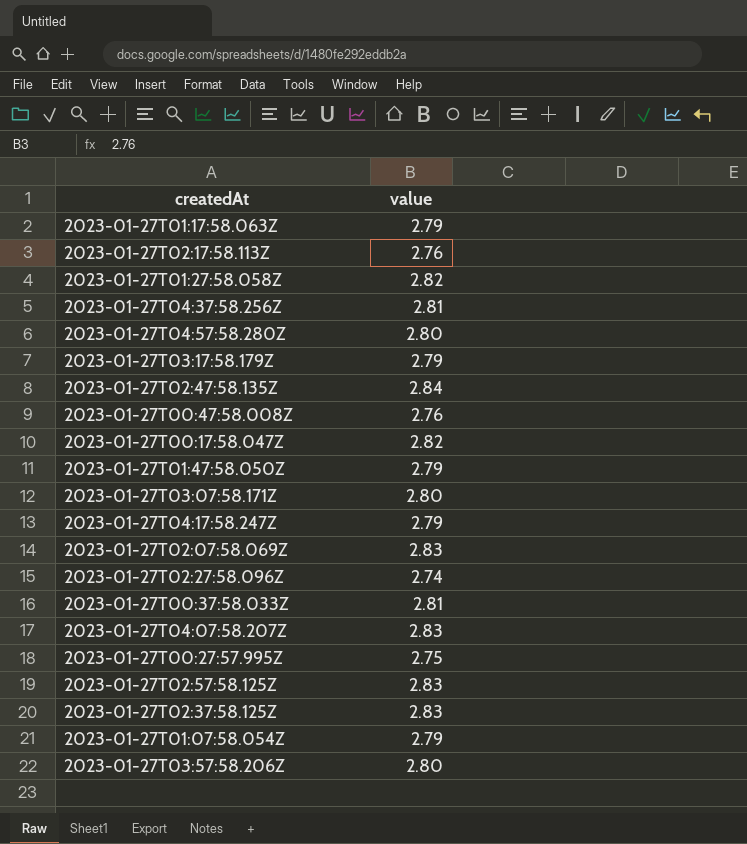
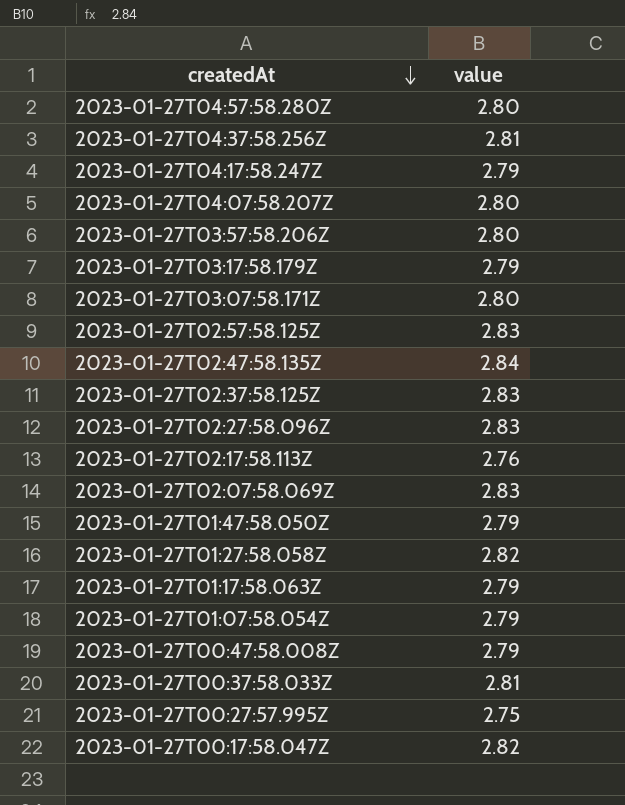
row order: none -> createdAt descending
2023-01-27T04:07:58.207Z | value: 2.83 -> 2.80
2023-01-27T02:27:58.096Z | value: 2.74 -> 2.83
2023-01-27T00:47:58.008Z | value: 2.76 -> 2.79

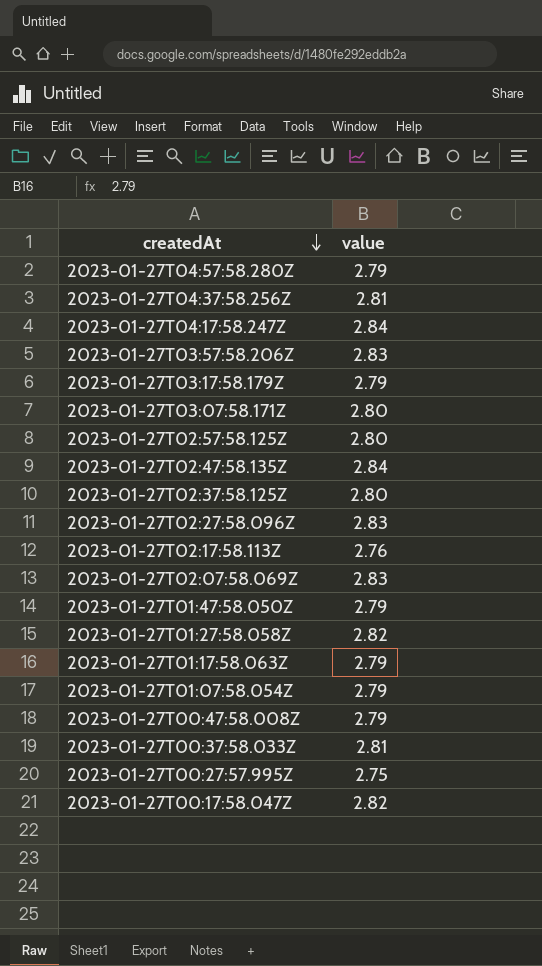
row 2023-01-27T04:07:58.207Z: 2.80 -> none
2023-01-27T04:57:58.280Z | value: 2.80 -> 2.79
2023-01-27T04:17:58.247Z | value: 2.79 -> 2.84
2023-01-27T03:57:58.206Z | value: 2.80 -> 2.83
2023-01-27T02:57:58.125Z | value: 2.83 -> 2.80
2023-01-27T02:37:58.125Z | value: 2.83 -> 2.80

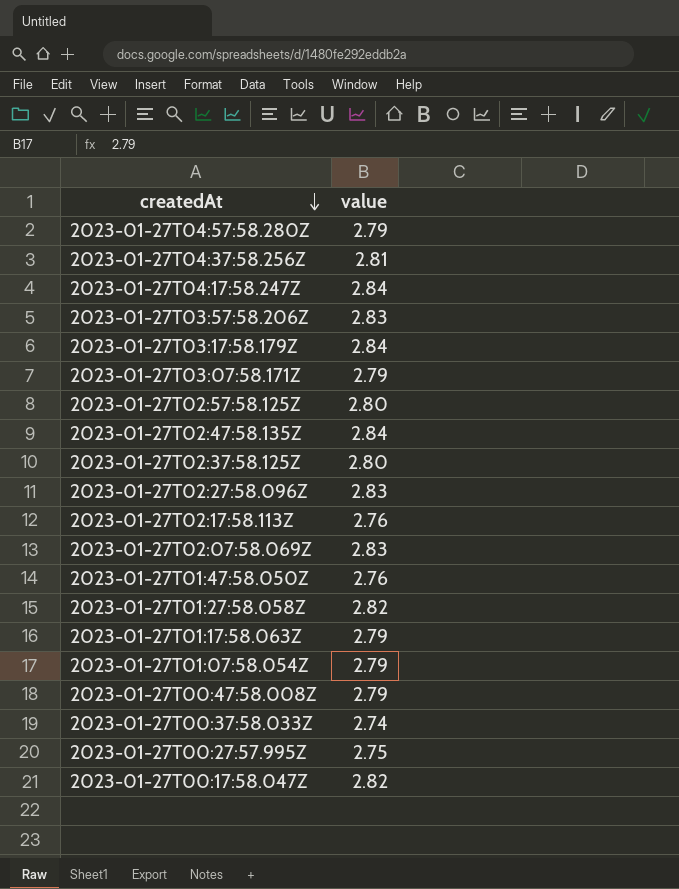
2023-01-27T03:17:58.179Z | value: 2.79 -> 2.84
2023-01-27T03:07:58.171Z | value: 2.80 -> 2.79
2023-01-27T01:47:58.050Z | value: 2.79 -> 2.76
2023-01-27T00:37:58.033Z | value: 2.81 -> 2.74

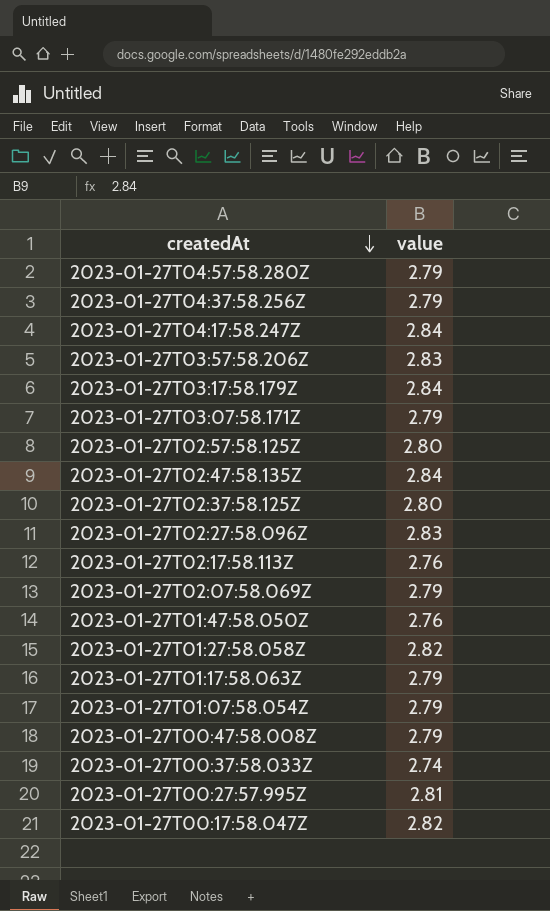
2023-01-27T04:37:58.256Z | value: 2.81 -> 2.79
2023-01-27T02:07:58.069Z | value: 2.83 -> 2.79
2023-01-27T00:27:57.995Z | value: 2.75 -> 2.81

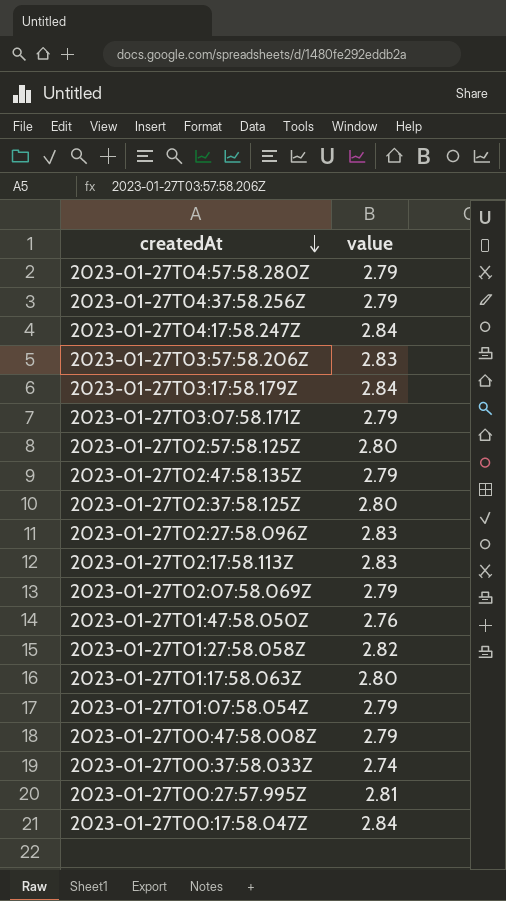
2023-01-27T02:47:58.135Z | value: 2.84 -> 2.79
2023-01-27T02:17:58.113Z | value: 2.76 -> 2.83
2023-01-27T01:17:58.063Z | value: 2.79 -> 2.80
2023-01-27T00:17:58.047Z | value: 2.82 -> 2.84

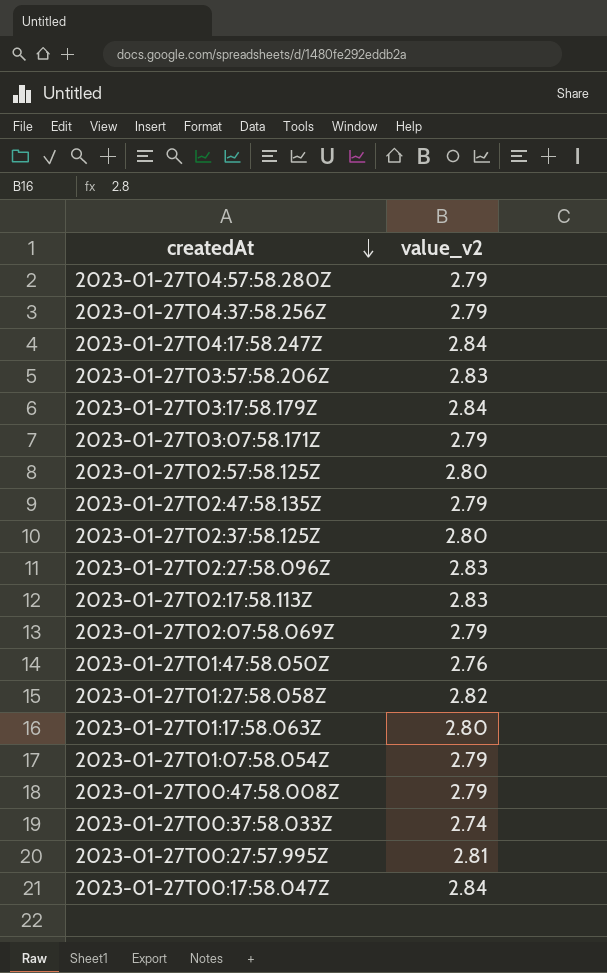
column name: value -> value_v2

